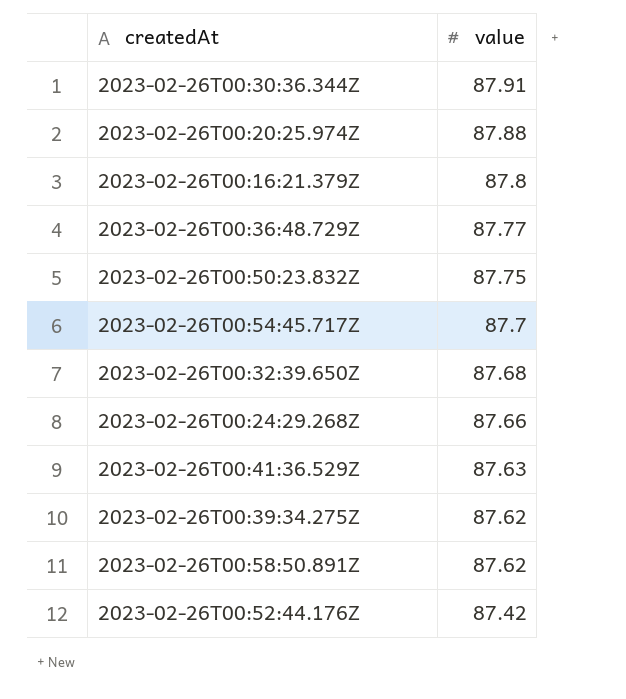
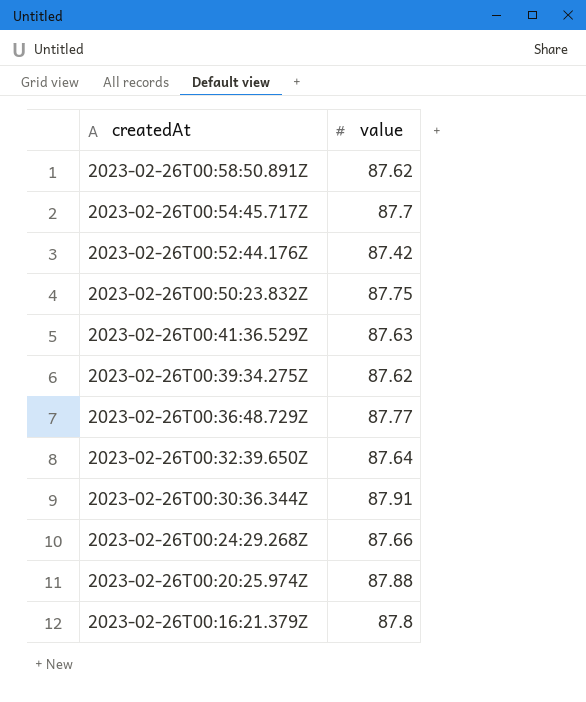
row order: value descending -> createdAt descending
2023-02-26T00:32:39.650Z | value: 87.68 -> 87.64

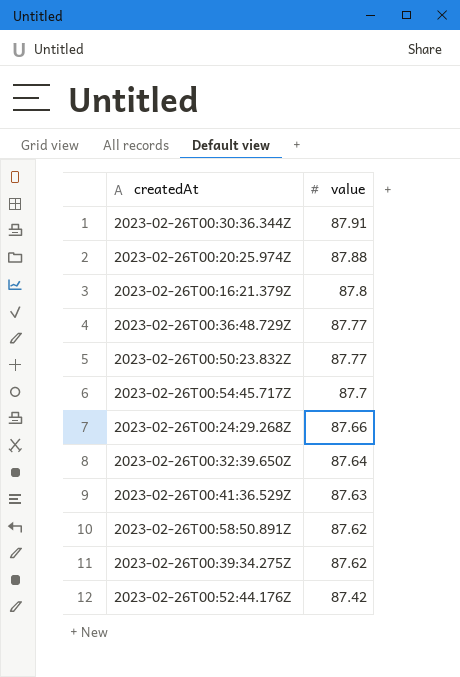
row order: createdAt descending -> value descending
2023-02-26T00:50:23.832Z | value: 87.75 -> 87.77

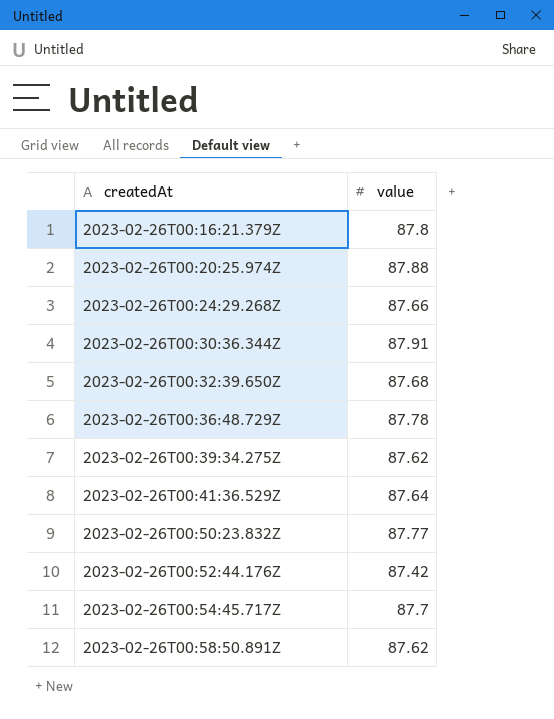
row order: value descending -> createdAt ascending
2023-02-26T00:32:39.650Z | value: 87.64 -> 87.68
2023-02-26T00:36:48.729Z | value: 87.77 -> 87.78
2023-02-26T00:41:36.529Z | value: 87.63 -> 87.64

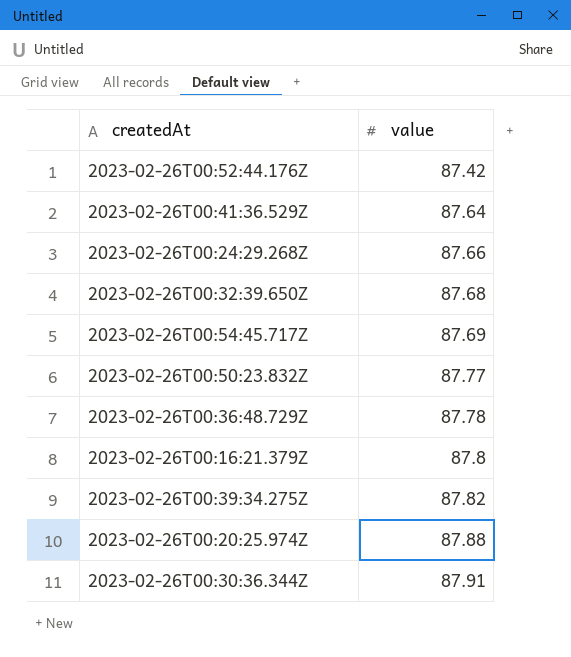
row order: createdAt ascending -> value ascending
row 2023-02-26T00:58:50.891Z: 87.62 -> none
2023-02-26T00:54:45.717Z | value: 87.7 -> 87.69
2023-02-26T00:39:34.275Z | value: 87.62 -> 87.82

